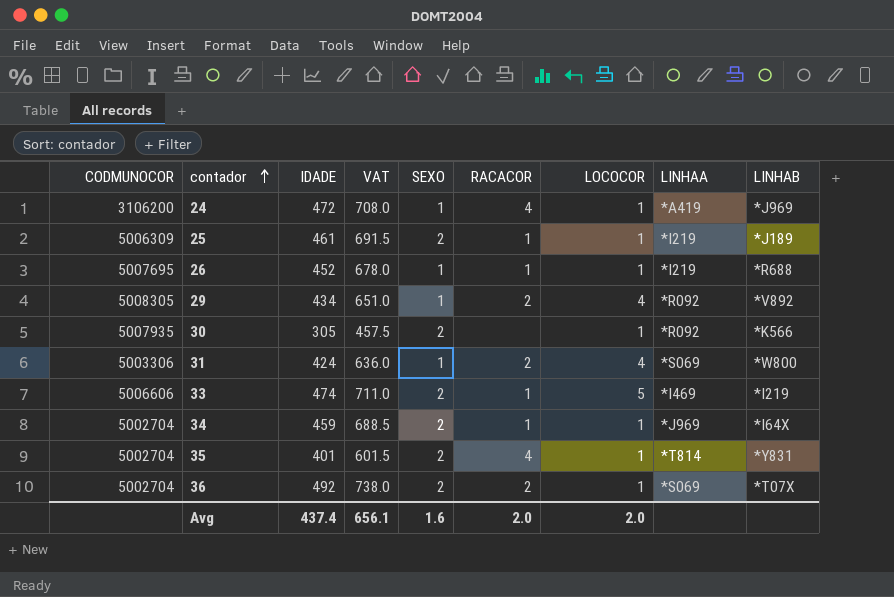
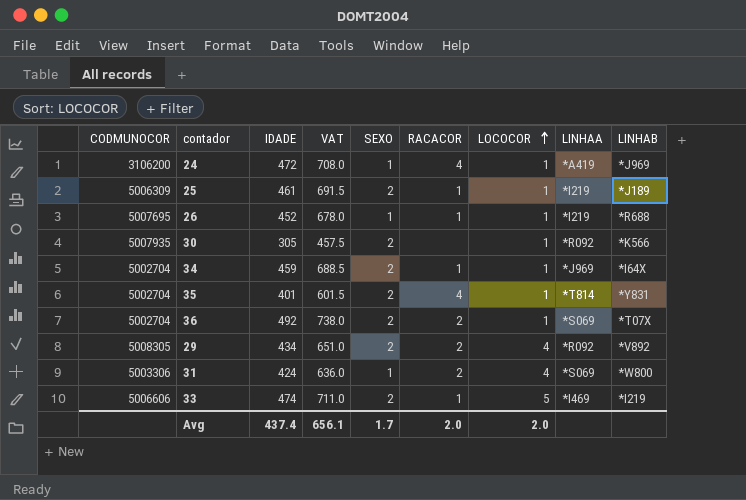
row order: contador ascending -> LOCOCOR ascending
29 | SEXO: 1 -> 2
Avg | SEXO: 1.6 -> 1.7

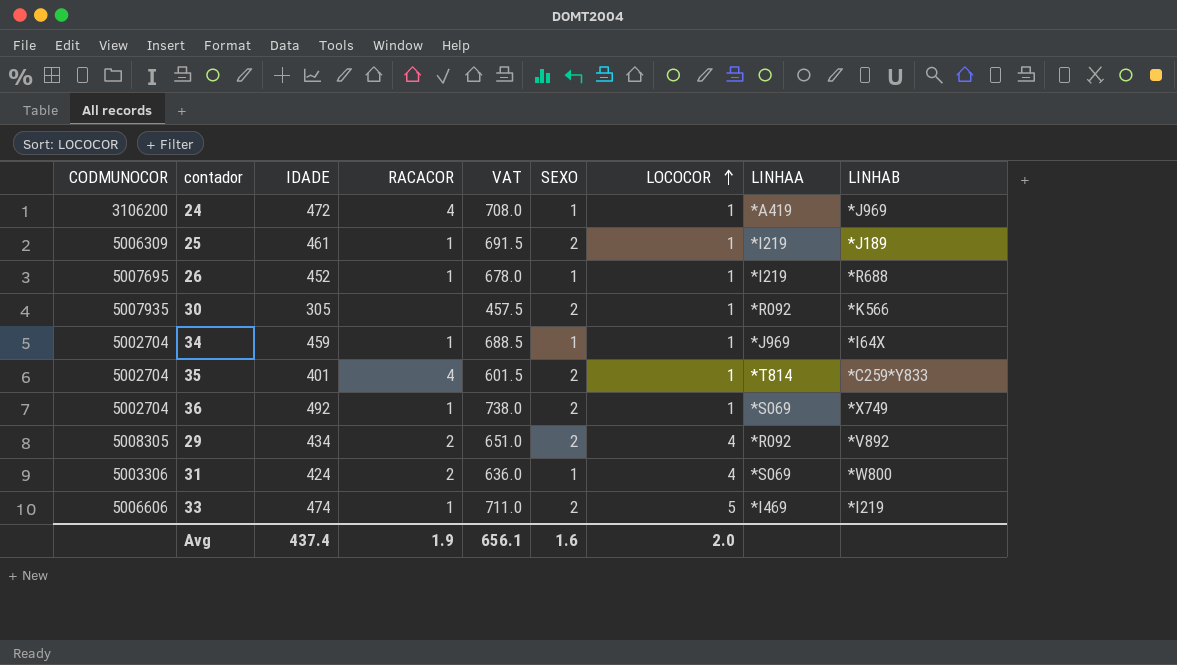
column RACACOR | position: 6 -> 4
34 | SEXO: 2 -> 1
35 | LINHAB: *Y831 -> *C259*Y833
36 | RACACOR: 2 -> 1
36 | LINHAB: *T07X -> *X749
Avg | RACACOR: 2.0 -> 1.9
Avg | SEXO: 1.7 -> 1.6

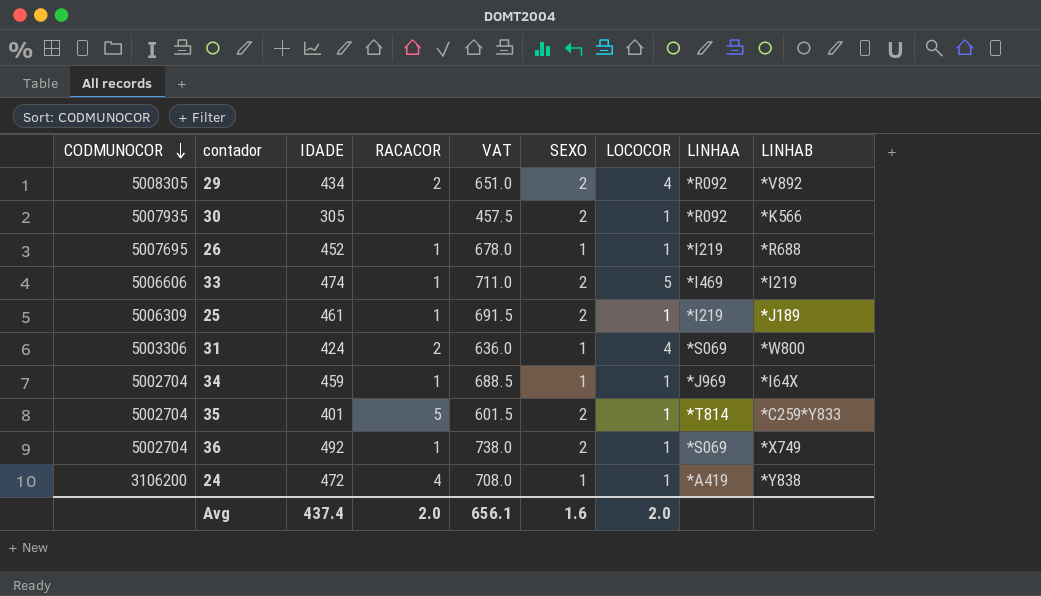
row order: LOCOCOR ascending -> CODMUNOCOR descending
35 | RACACOR: 4 -> 5
24 | LINHAB: *J969 -> *Y838
Avg | RACACOR: 1.9 -> 2.0

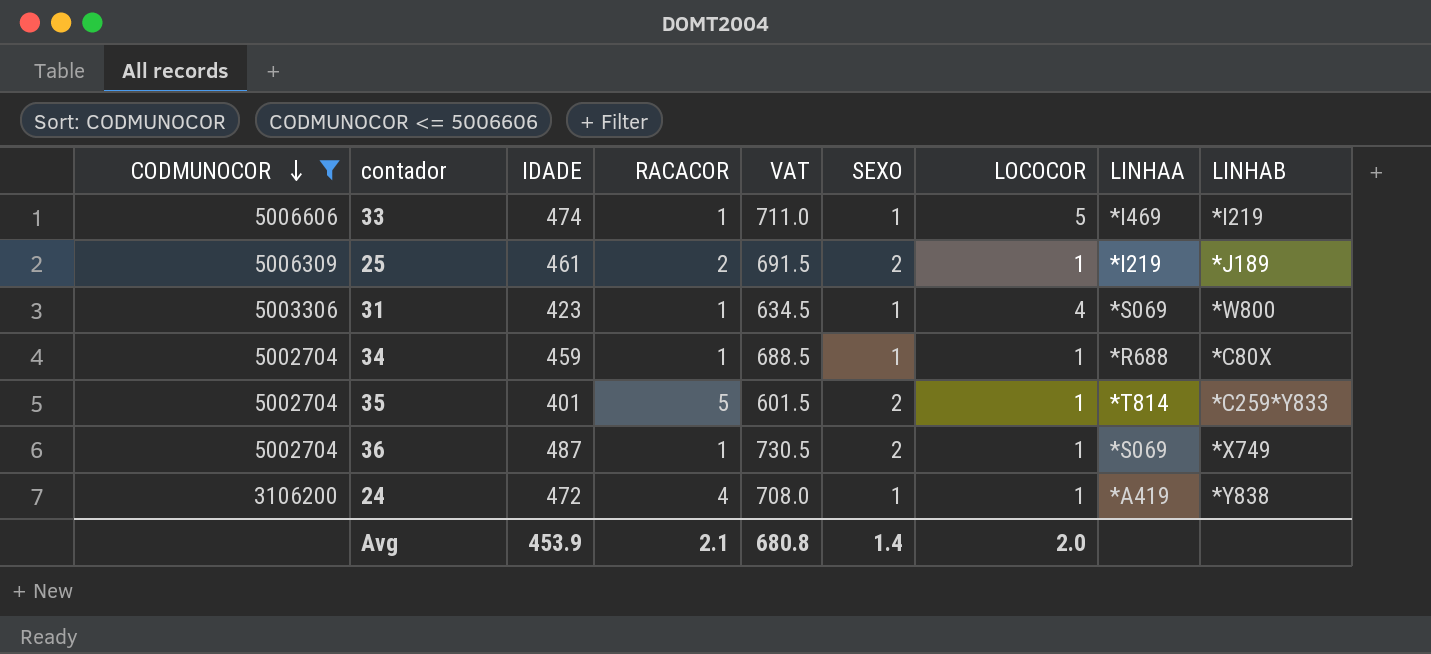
filter: none -> CODMUNOCOR <= 5006606
33 | SEXO: 2 -> 1
25 | RACACOR: 1 -> 2
31 | IDADE: 424 -> 423
31 | RACACOR: 2 -> 1
31 | VAT: 636.0 -> 634.5
34 | LINHAA: *J969 -> *R688
34 | LINHAB: *I64X -> *C80X
36 | IDADE: 492 -> 487
36 | VAT: 738.0 -> 730.5
Avg | IDADE: 437.4 -> 453.9
Avg | RACACOR: 2.0 -> 2.1
Avg | VAT: 656.1 -> 680.8
Avg | SEXO: 1.6 -> 1.4

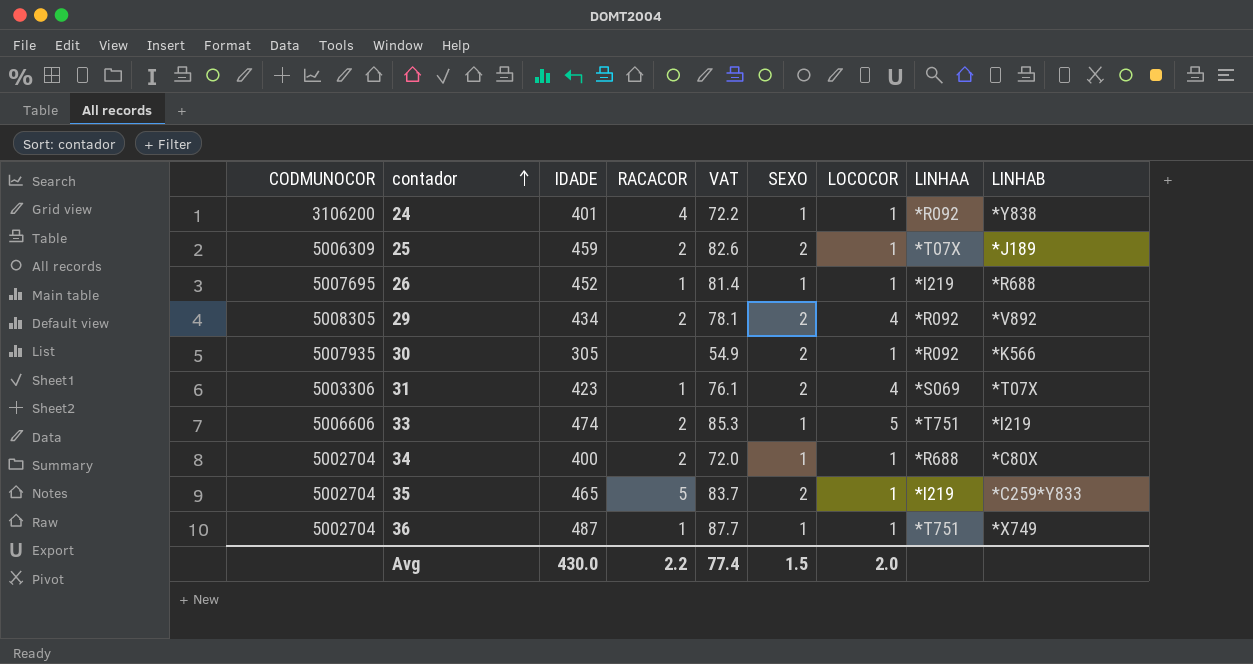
filter: CODMUNOCOR <= 5006606 -> none
row order: CODMUNOCOR descending -> contador ascending
column VAT | formula: [IDADE] * 1.5 -> [IDADE] * 0.18
24 | IDADE: 472 -> 401
24 | LINHAA: *A419 -> *R092
25 | IDADE: 461 -> 459
25 | LINHAA: *I219 -> *T07X
31 | SEXO: 1 -> 2
31 | LINHAB: *W800 -> *T07X
33 | RACACOR: 1 -> 2
33 | LINHAA: *I469 -> *T751
34 | IDADE: 459 -> 400
34 | RACACOR: 1 -> 2
35 | IDADE: 401 -> 465
35 | LINHAA: *T814 -> *I219
36 | SEXO: 2 -> 1
36 | LINHAA: *S069 -> *T751
Avg | IDADE: 453.9 -> 430.0
Avg | RACACOR: 2.1 -> 2.2
Avg | VAT: 680.8 -> 77.4
Avg | SEXO: 1.4 -> 1.5

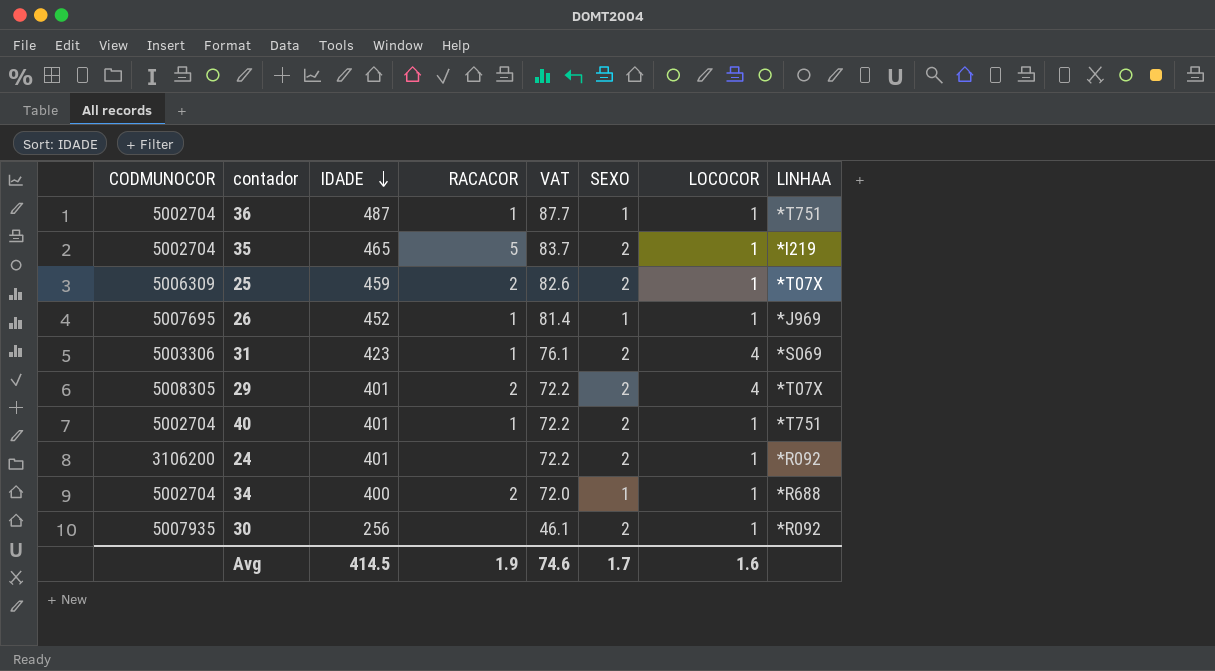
row order: contador ascending -> IDADE descending
column LINHAB | position: 9 -> none
row 33: 5006606 | 474 | 2 | 85.3 | 1 | 5 | *T751 | *I219 -> none
26 | LINHAA: *I219 -> *J969
29 | IDADE: 434 -> 401
29 | VAT: 78.1 -> 72.2
29 | LINHAA: *R092 -> *T07X
row 40: none -> 5002704 | 401 | 1 | 72.2 | 2 | 1 | *T751
24 | RACACOR: 4 -> none
24 | SEXO: 1 -> 2
30 | IDADE: 305 -> 256
30 | VAT: 54.9 -> 46.1
Avg | IDADE: 430.0 -> 414.5
Avg | RACACOR: 2.2 -> 1.9
Avg | VAT: 77.4 -> 74.6
Avg | SEXO: 1.5 -> 1.7
Avg | LOCOCOR: 2.0 -> 1.6

